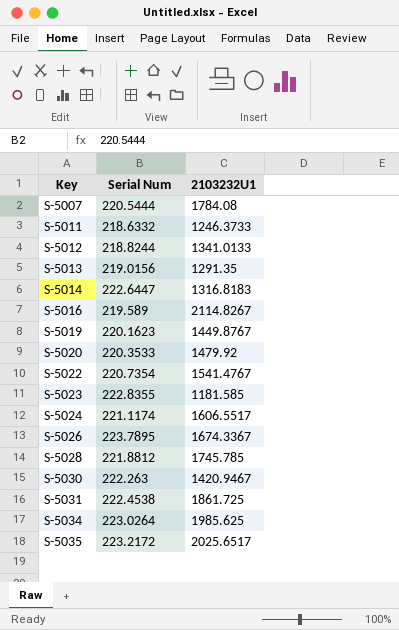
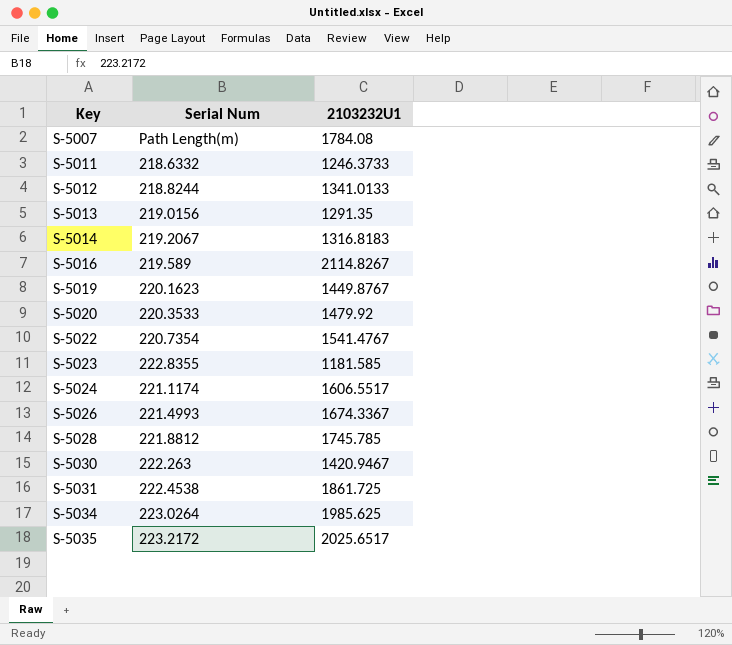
S-5007 | Serial Num: 220.5444 -> Path Length(m)
S-5014 | Serial Num: 222.6447 -> 219.2067
S-5026 | Serial Num: 223.7895 -> 221.4993

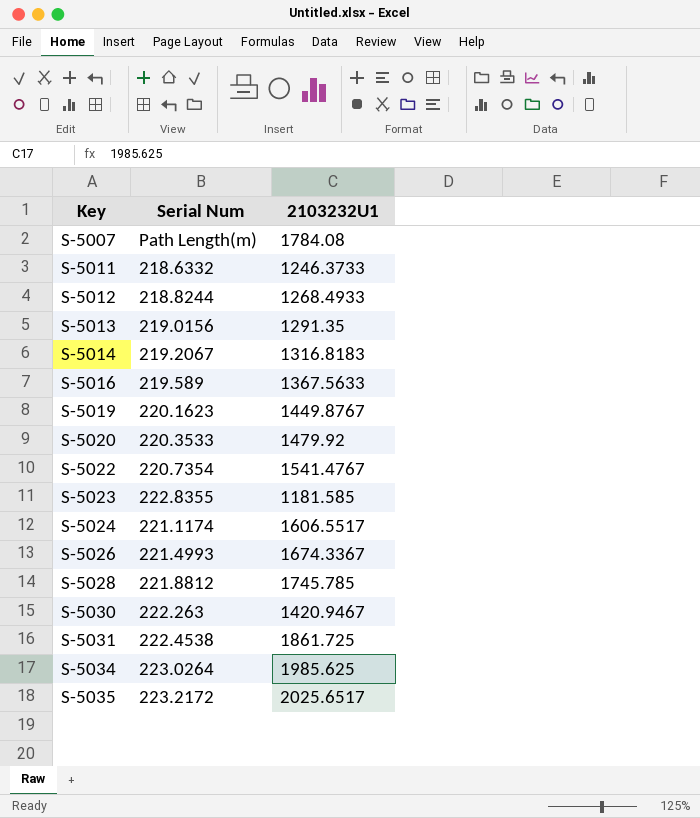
S-5012 | 2103232U1: 1341.0133 -> 1268.4933
S-5016 | 2103232U1: 2114.8267 -> 1367.5633

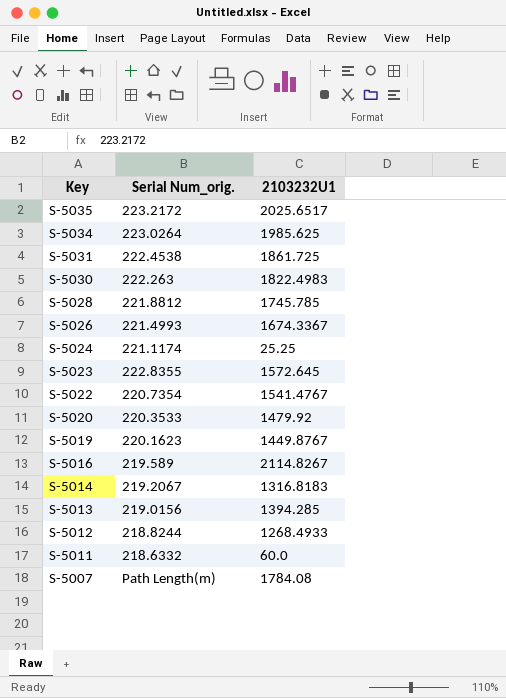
row order: Key ascending -> Key descending
column name: Serial Num -> Serial Num_orig.
S-5030 | 2103232U1: 1420.9467 -> 1822.4983
S-5024 | 2103232U1: 1606.5517 -> 25.25
S-5023 | 2103232U1: 1181.585 -> 1572.645
S-5016 | 2103232U1: 1367.5633 -> 2114.8267
S-5013 | 2103232U1: 1291.35 -> 1394.285
S-5011 | 2103232U1: 1246.3733 -> 60.0

